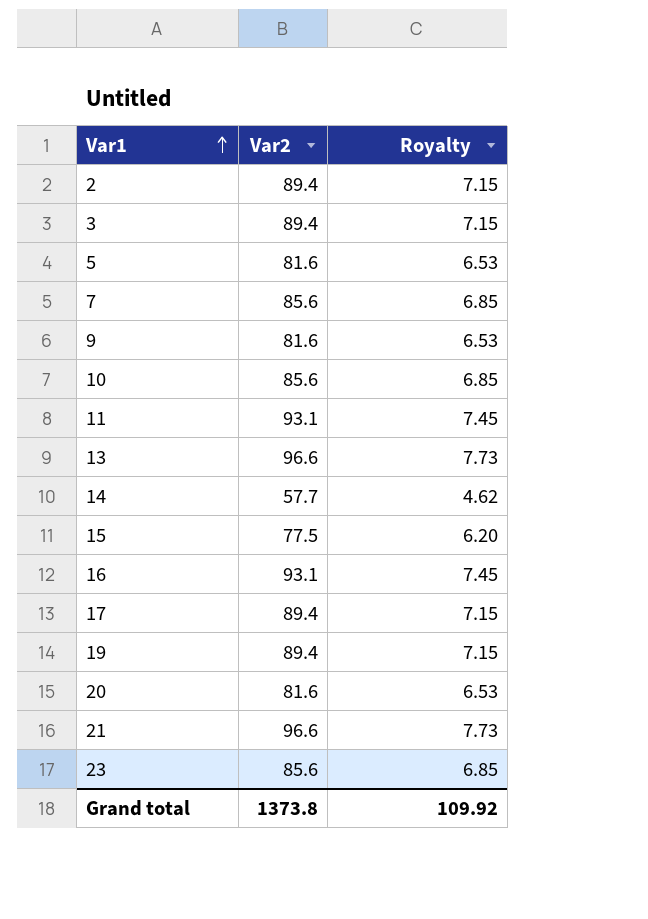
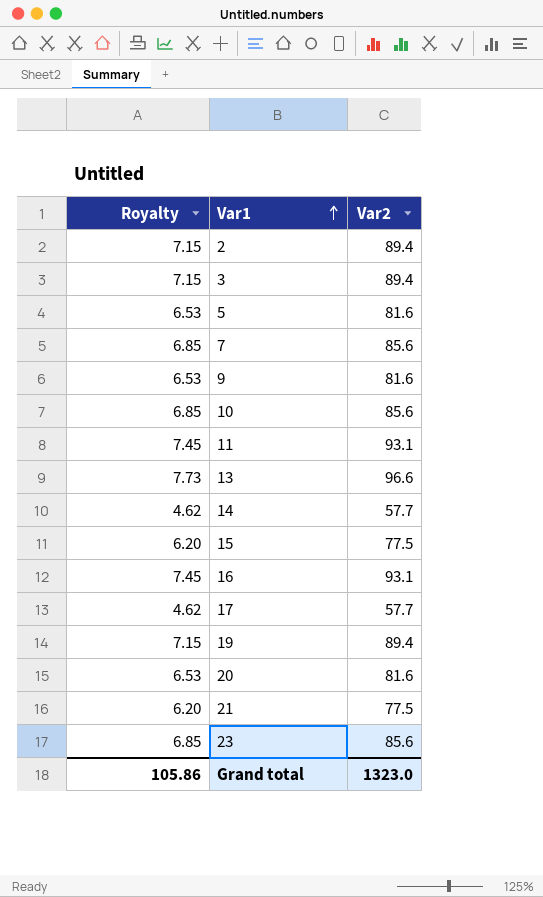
column Royalty | position: 3 -> 1
17 | Royalty: 7.15 -> 4.62
17 | Var2: 89.4 -> 57.7
21 | Royalty: 7.73 -> 6.20
21 | Var2: 96.6 -> 77.5
Grand total | Royalty: 109.92 -> 105.86
Grand total | Var2: 1373.8 -> 1323.0

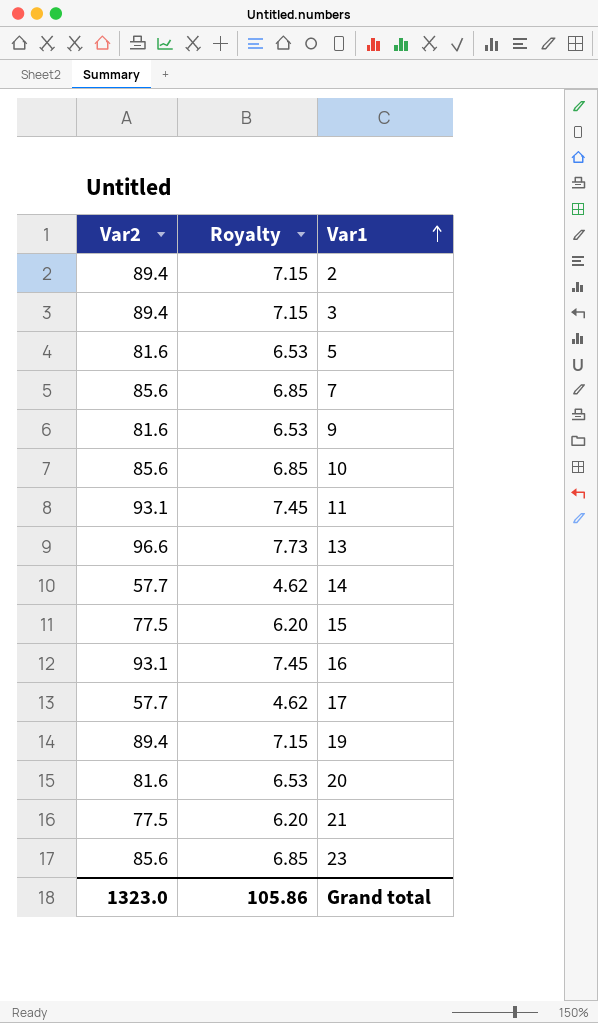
column Var2 | position: 3 -> 1

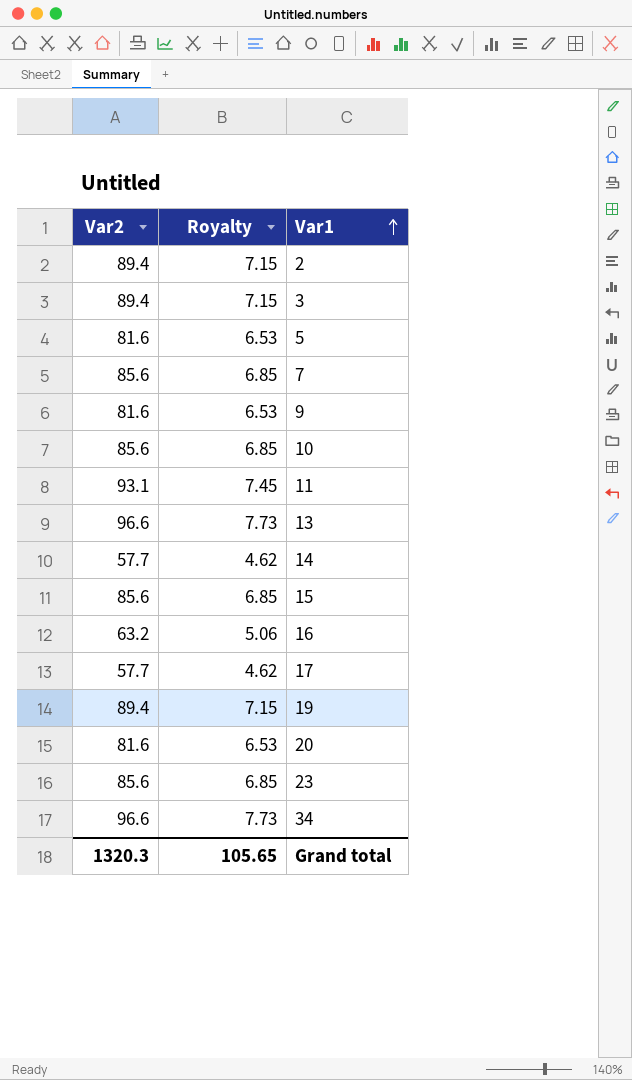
row 21: 77.5 | 6.20 -> none
15 | Var2: 77.5 -> 85.6
15 | Royalty: 6.20 -> 6.85
16 | Var2: 93.1 -> 63.2
16 | Royalty: 7.45 -> 5.06
row 34: none -> 96.6 | 7.73
Grand total | Var2: 1323.0 -> 1320.3
Grand total | Royalty: 105.86 -> 105.65

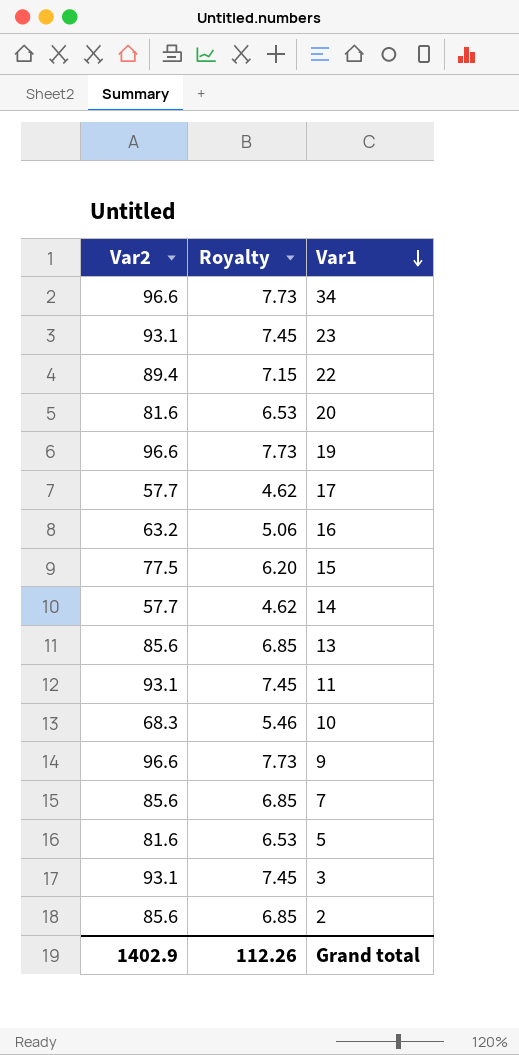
row order: Var1 ascending -> Var1 descending
23 | Var2: 85.6 -> 93.1
23 | Royalty: 6.85 -> 7.45
row 22: none -> 89.4 | 7.15
19 | Var2: 89.4 -> 96.6
19 | Royalty: 7.15 -> 7.73
15 | Var2: 85.6 -> 77.5
15 | Royalty: 6.85 -> 6.20
13 | Var2: 96.6 -> 85.6
13 | Royalty: 7.73 -> 6.85
10 | Var2: 85.6 -> 68.3
10 | Royalty: 6.85 -> 5.46
9 | Var2: 81.6 -> 96.6
9 | Royalty: 6.53 -> 7.73
3 | Var2: 89.4 -> 93.1
3 | Royalty: 7.15 -> 7.45
2 | Var2: 89.4 -> 85.6
2 | Royalty: 7.15 -> 6.85
Grand total | Var2: 1320.3 -> 1402.9
Grand total | Royalty: 105.65 -> 112.26

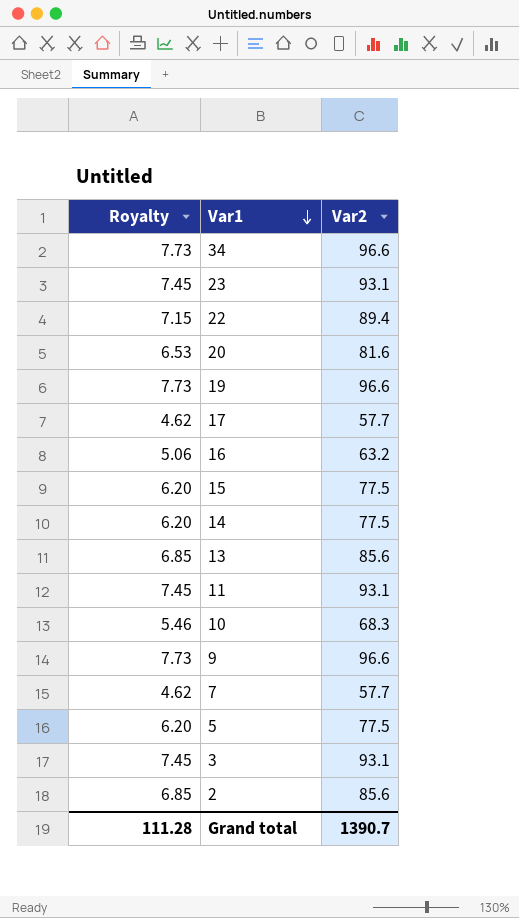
column Var2 | position: 1 -> 3
14 | Royalty: 4.62 -> 6.20
14 | Var2: 57.7 -> 77.5
7 | Royalty: 6.85 -> 4.62
7 | Var2: 85.6 -> 57.7
5 | Royalty: 6.53 -> 6.20
5 | Var2: 81.6 -> 77.5
Grand total | Royalty: 112.26 -> 111.28
Grand total | Var2: 1402.9 -> 1390.7

